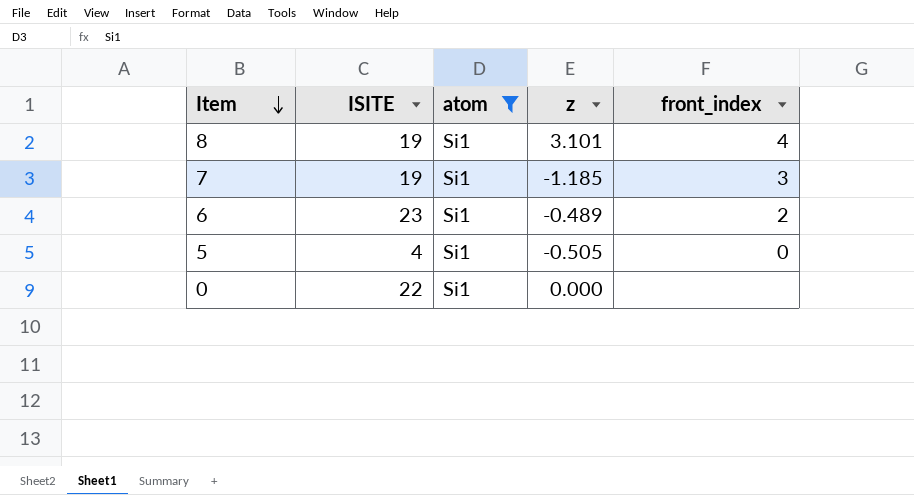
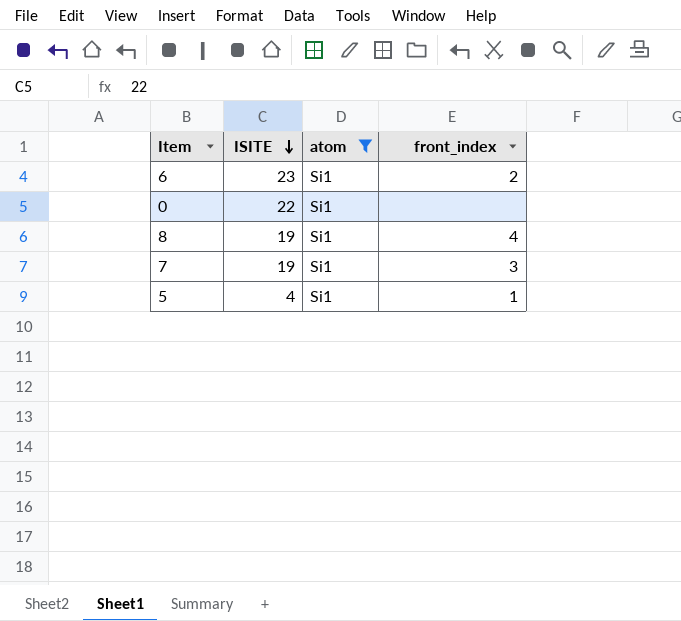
row order: Item descending -> ISITE descending
column z | position: 4 -> none
5 | front_index: 0 -> 1

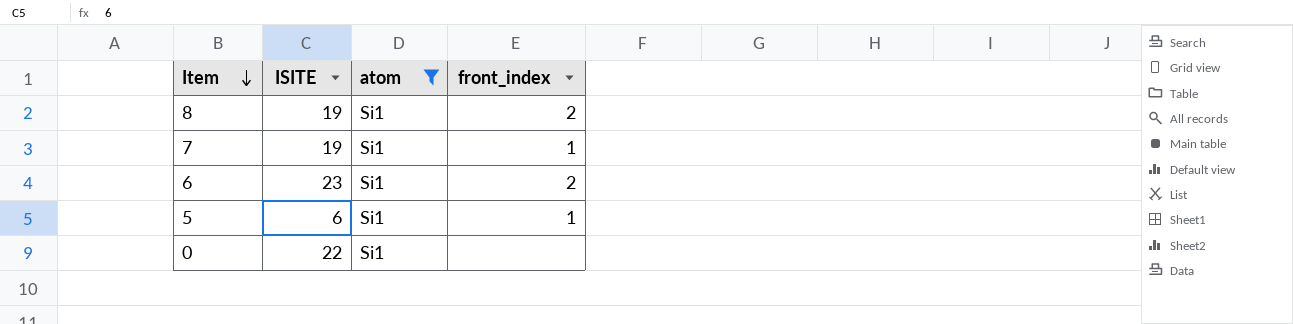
row order: ISITE descending -> Item descending
8 | front_index: 4 -> 2
7 | front_index: 3 -> 1
5 | ISITE: 4 -> 6

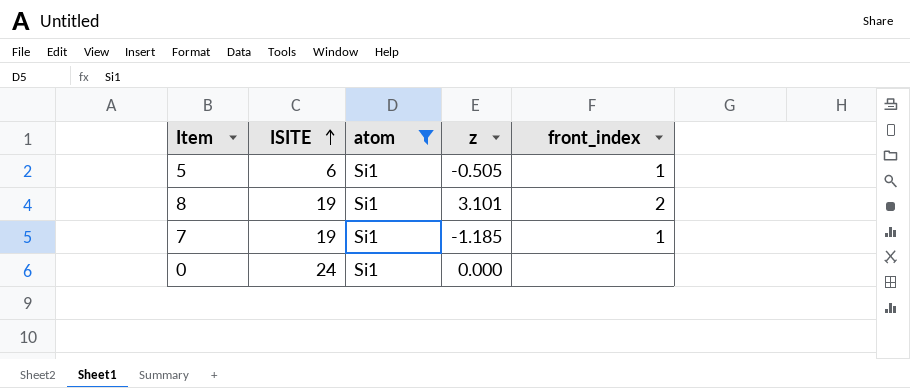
row order: Item descending -> ISITE ascending
column z | position: none -> 4
row 6: 23 | Si1 | 2 -> none
0 | ISITE: 22 -> 24

